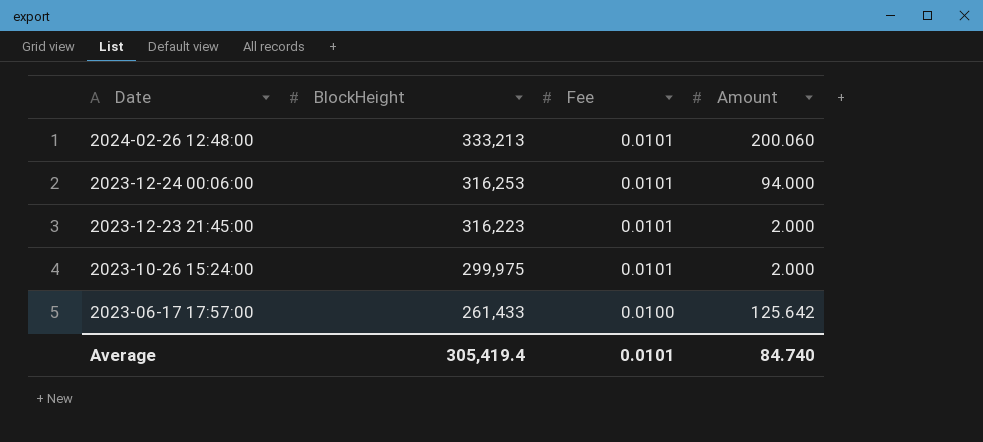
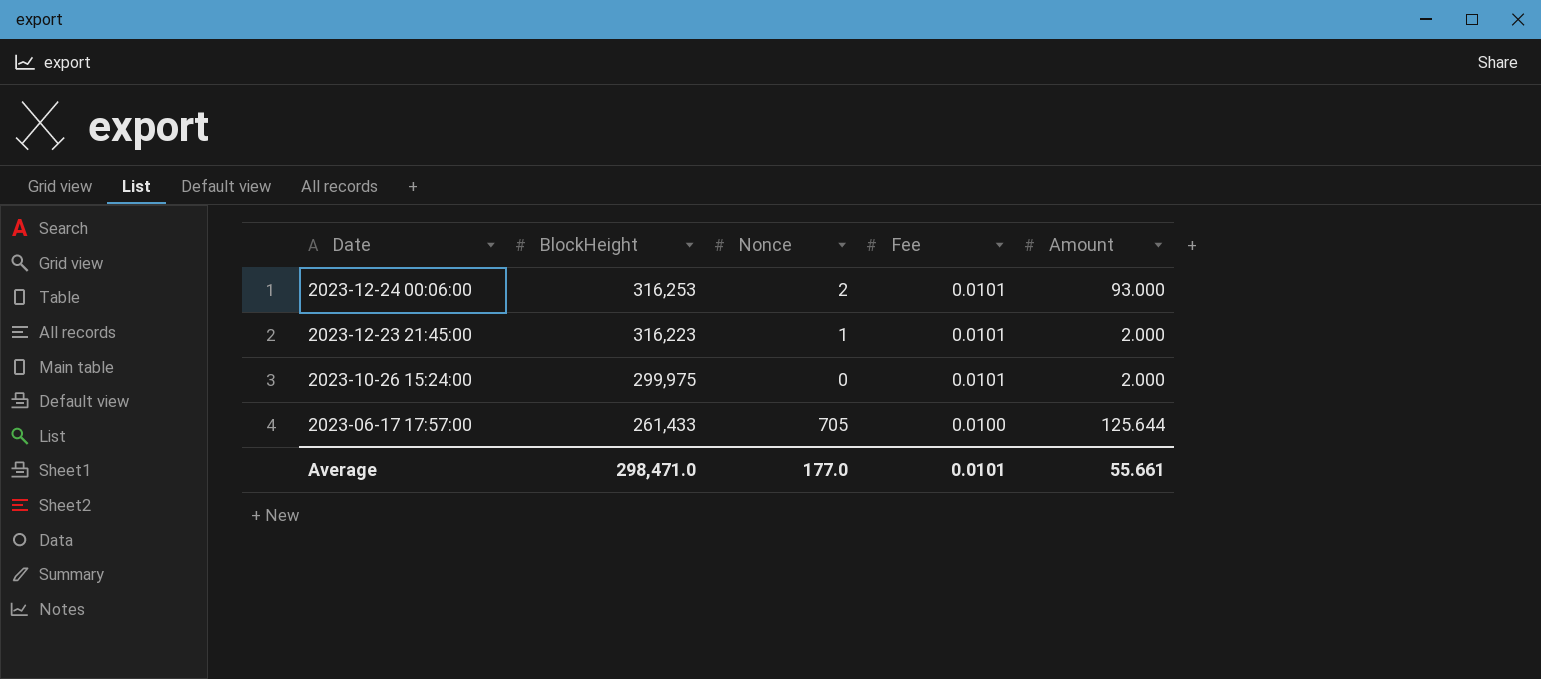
column Nonce | position: none -> 3
row 2024-02-26 12:48:00: 333,213 | 0.0101 | 200.060 -> none
2023-12-24 00:06:00 | Amount: 94.000 -> 93.000
2023-06-17 17:57:00 | Amount: 125.642 -> 125.644
Average | BlockHeight: 305,419.4 -> 298,471.0
Average | Amount: 84.740 -> 55.661

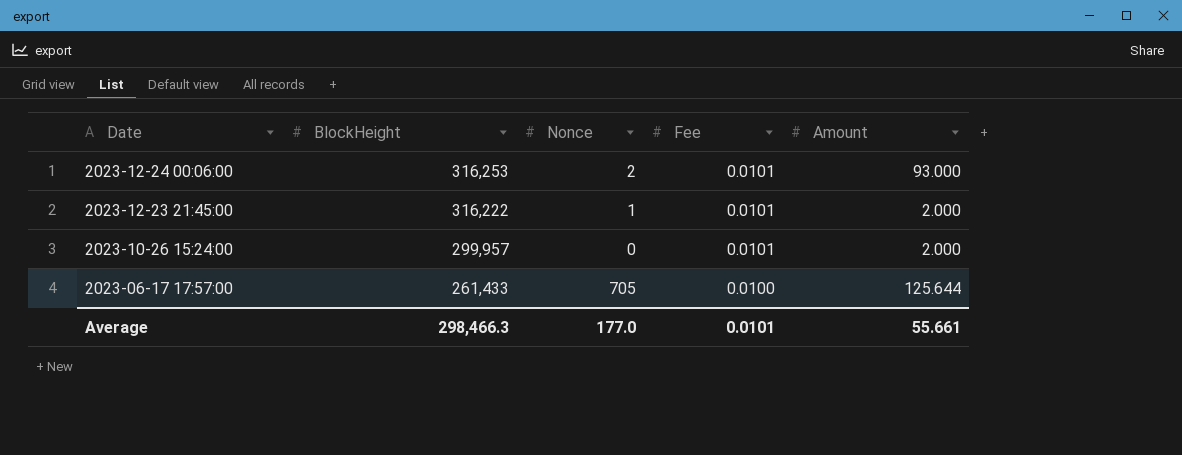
2023-12-23 21:45:00 | BlockHeight: 316,223 -> 316,222
2023-10-26 15:24:00 | BlockHeight: 299,975 -> 299,957
Average | BlockHeight: 298,471.0 -> 298,466.3

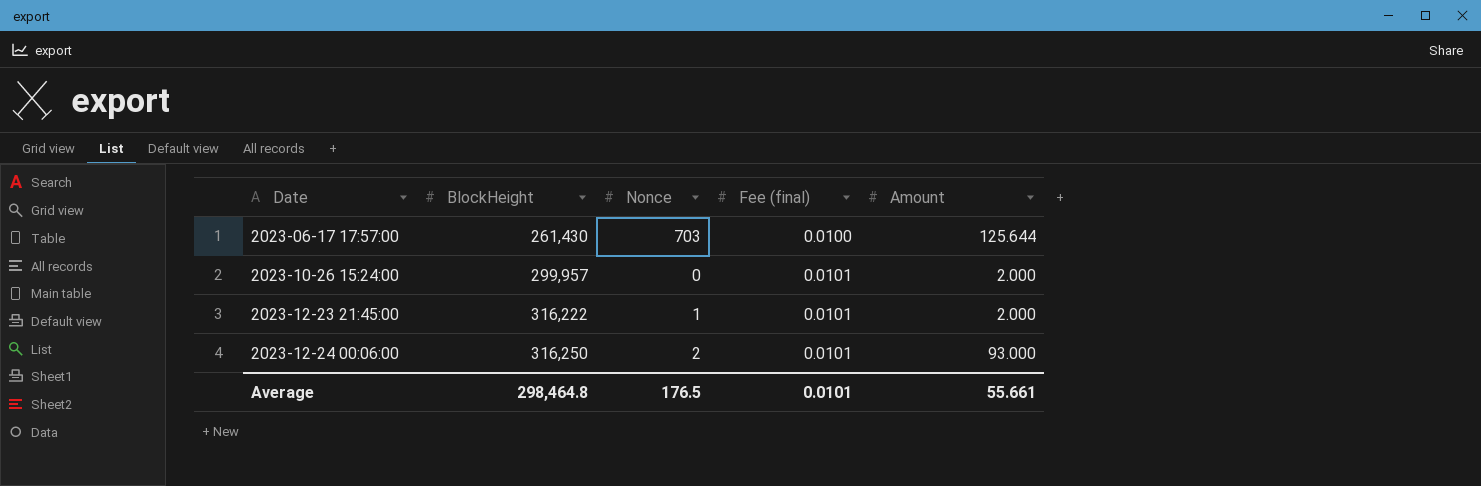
row order: Date descending -> Date ascending
column name: Fee -> Fee (final)
2023-06-17 17:57:00 | BlockHeight: 261,433 -> 261,430
2023-06-17 17:57:00 | Nonce: 705 -> 703
2023-12-24 00:06:00 | BlockHeight: 316,253 -> 316,250
Average | BlockHeight: 298,466.3 -> 298,464.8
Average | Nonce: 177.0 -> 176.5

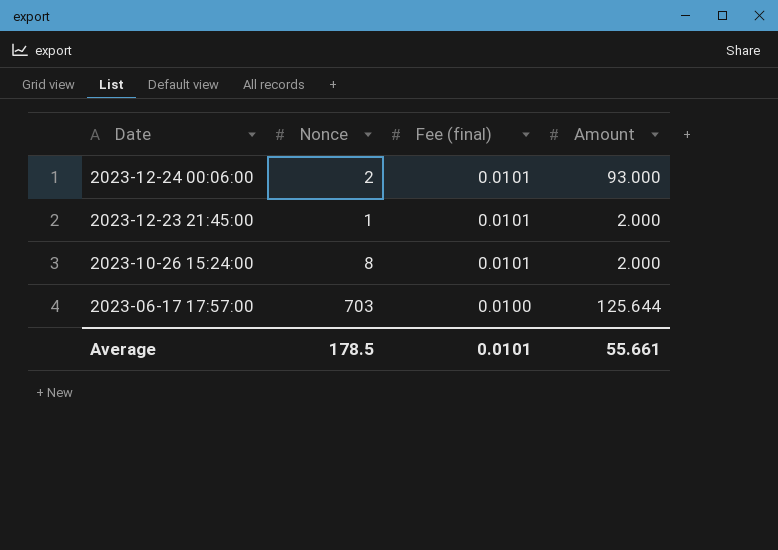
row order: Date ascending -> Date descending
column BlockHeight | position: 2 -> none
2023-10-26 15:24:00 | Nonce: 0 -> 8
Average | Nonce: 176.5 -> 178.5

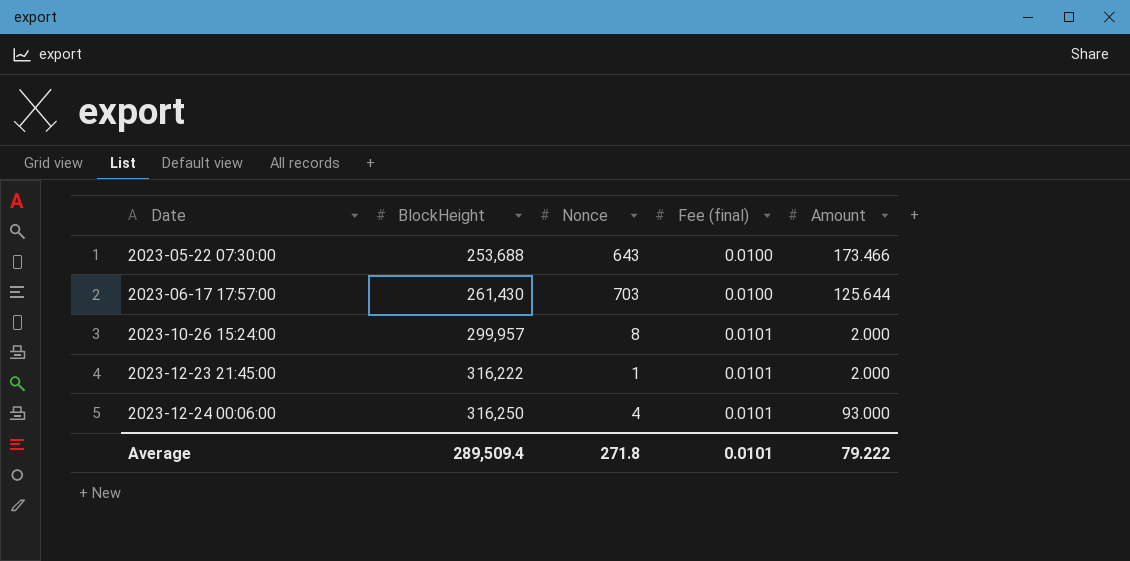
row order: Date descending -> Date ascending
column BlockHeight | position: none -> 2
row 2023-05-22 07:30:00: none -> 253,688 | 643 | 0.0100 | 173.466
2023-12-24 00:06:00 | Nonce: 2 -> 4
Average | Nonce: 178.5 -> 271.8
Average | Amount: 55.661 -> 79.222

